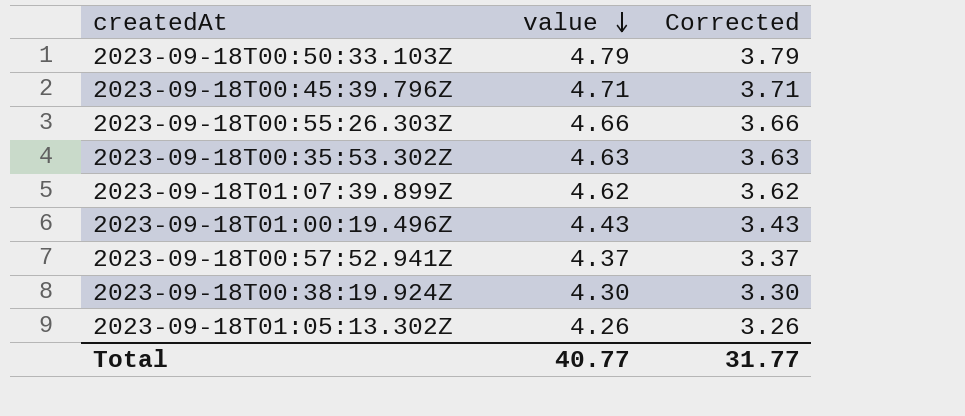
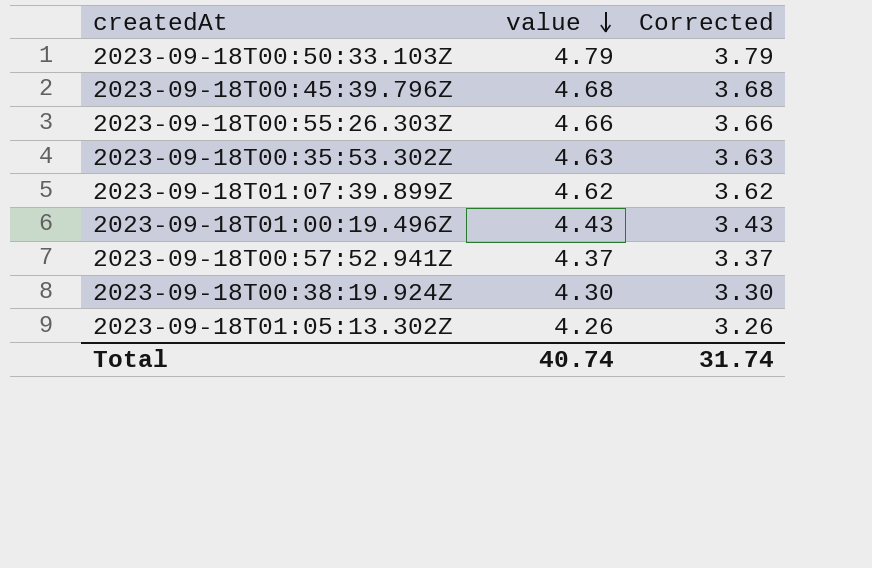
2023-09-18T00:45:39.796Z | value: 4.71 -> 4.68
2023-09-18T00:45:39.796Z | Corrected: 3.71 -> 3.68
Total | value: 40.77 -> 40.74
Total | Corrected: 31.77 -> 31.74

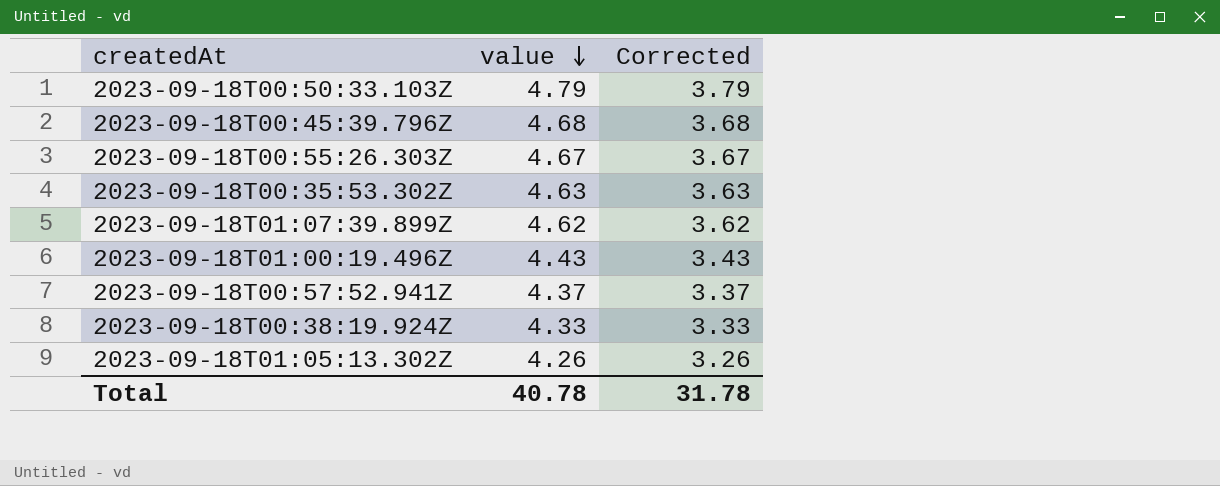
2023-09-18T00:55:26.303Z | value: 4.66 -> 4.67
2023-09-18T00:55:26.303Z | Corrected: 3.66 -> 3.67
2023-09-18T00:38:19.924Z | value: 4.30 -> 4.33
2023-09-18T00:38:19.924Z | Corrected: 3.30 -> 3.33
Total | value: 40.74 -> 40.78
Total | Corrected: 31.74 -> 31.78

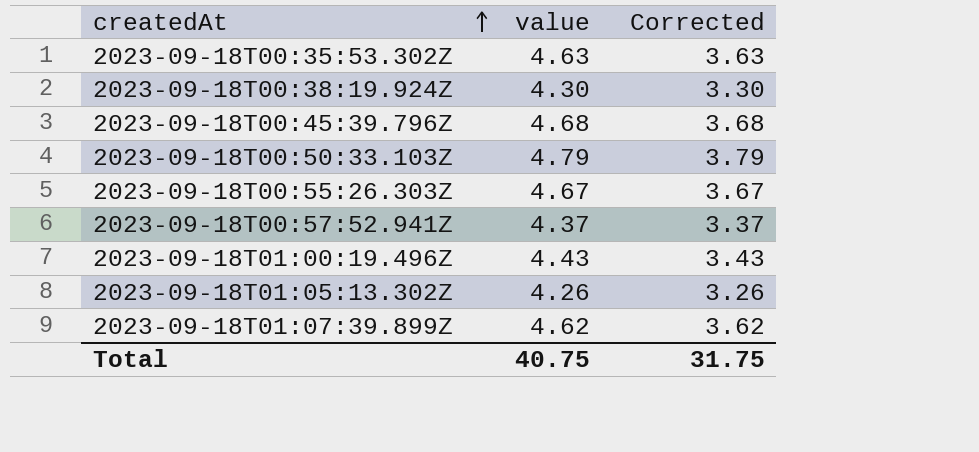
row order: value descending -> createdAt ascending
2023-09-18T00:38:19.924Z | value: 4.33 -> 4.30
2023-09-18T00:38:19.924Z | Corrected: 3.33 -> 3.30
Total | value: 40.78 -> 40.75
Total | Corrected: 31.78 -> 31.75

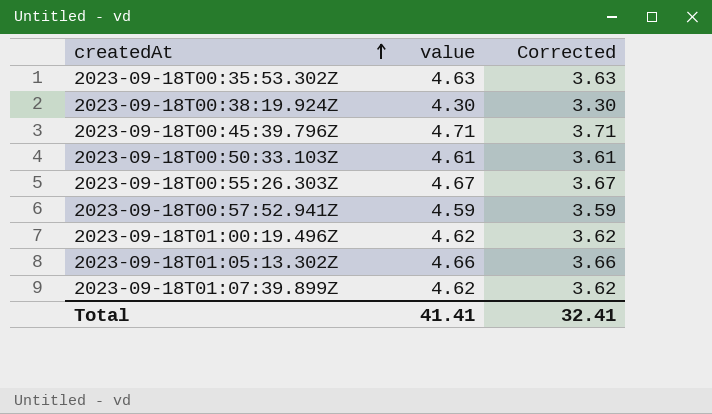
2023-09-18T00:45:39.796Z | value: 4.68 -> 4.71
2023-09-18T00:45:39.796Z | Corrected: 3.68 -> 3.71
2023-09-18T00:50:33.103Z | value: 4.79 -> 4.61
2023-09-18T00:50:33.103Z | Corrected: 3.79 -> 3.61
2023-09-18T00:57:52.941Z | value: 4.37 -> 4.59
2023-09-18T00:57:52.941Z | Corrected: 3.37 -> 3.59
2023-09-18T01:00:19.496Z | value: 4.43 -> 4.62
2023-09-18T01:00:19.496Z | Corrected: 3.43 -> 3.62
2023-09-18T01:05:13.302Z | value: 4.26 -> 4.66
2023-09-18T01:05:13.302Z | Corrected: 3.26 -> 3.66
Total | value: 40.75 -> 41.41
Total | Corrected: 31.75 -> 32.41

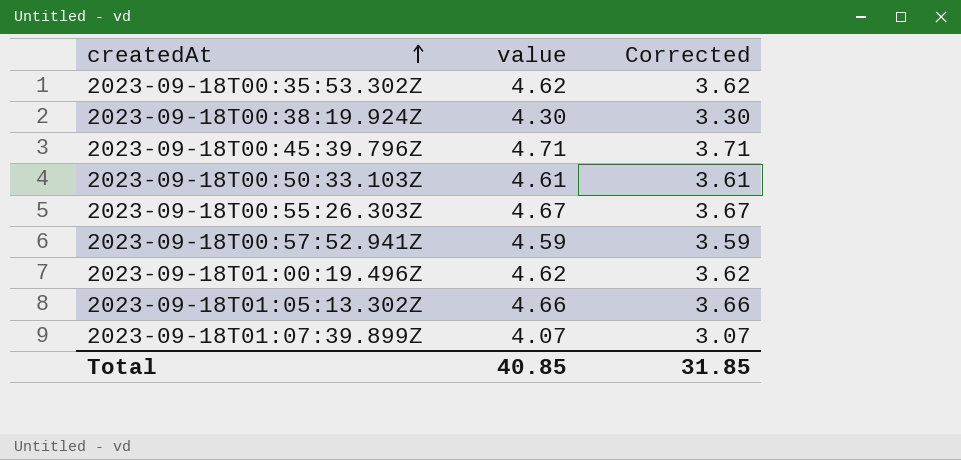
2023-09-18T00:35:53.302Z | value: 4.63 -> 4.62
2023-09-18T00:35:53.302Z | Corrected: 3.63 -> 3.62
2023-09-18T01:07:39.899Z | value: 4.62 -> 4.07
2023-09-18T01:07:39.899Z | Corrected: 3.62 -> 3.07
Total | value: 41.41 -> 40.85
Total | Corrected: 32.41 -> 31.85

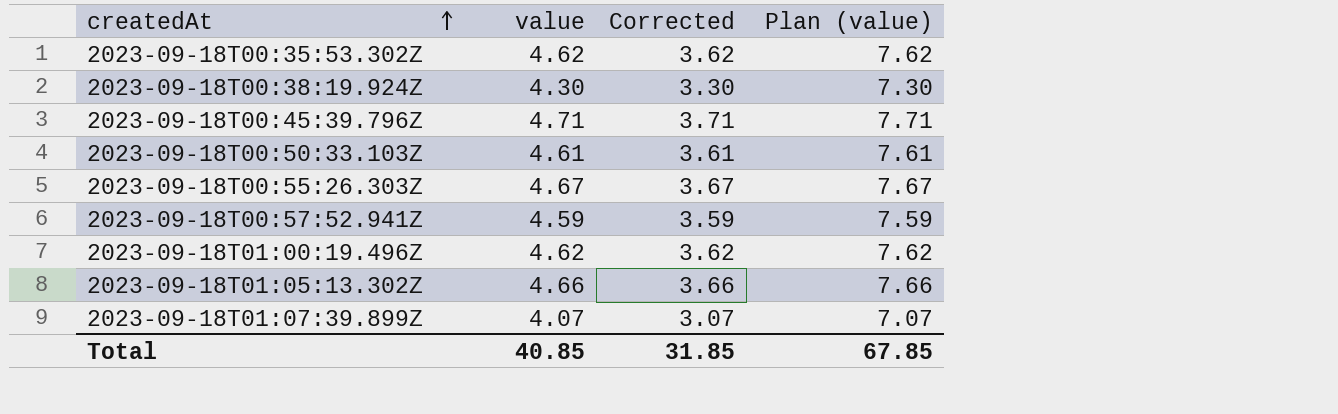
column Plan (value) | formula: none -> [value] + 3

